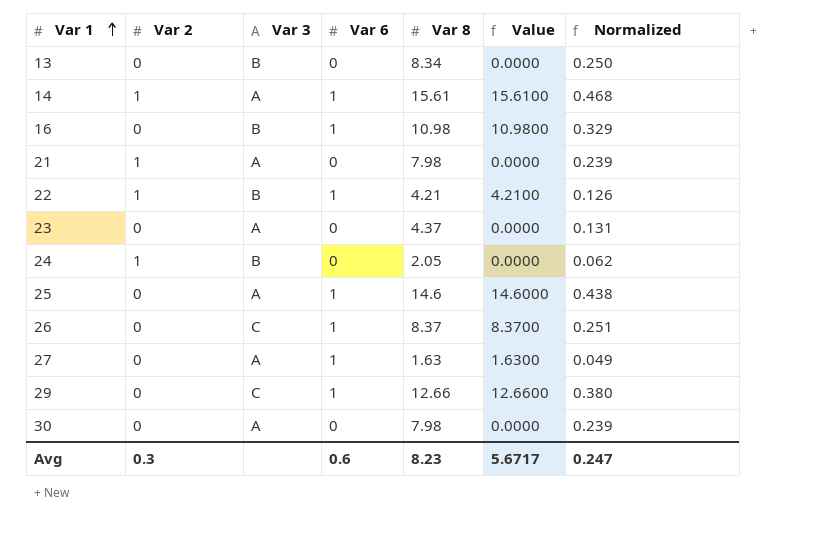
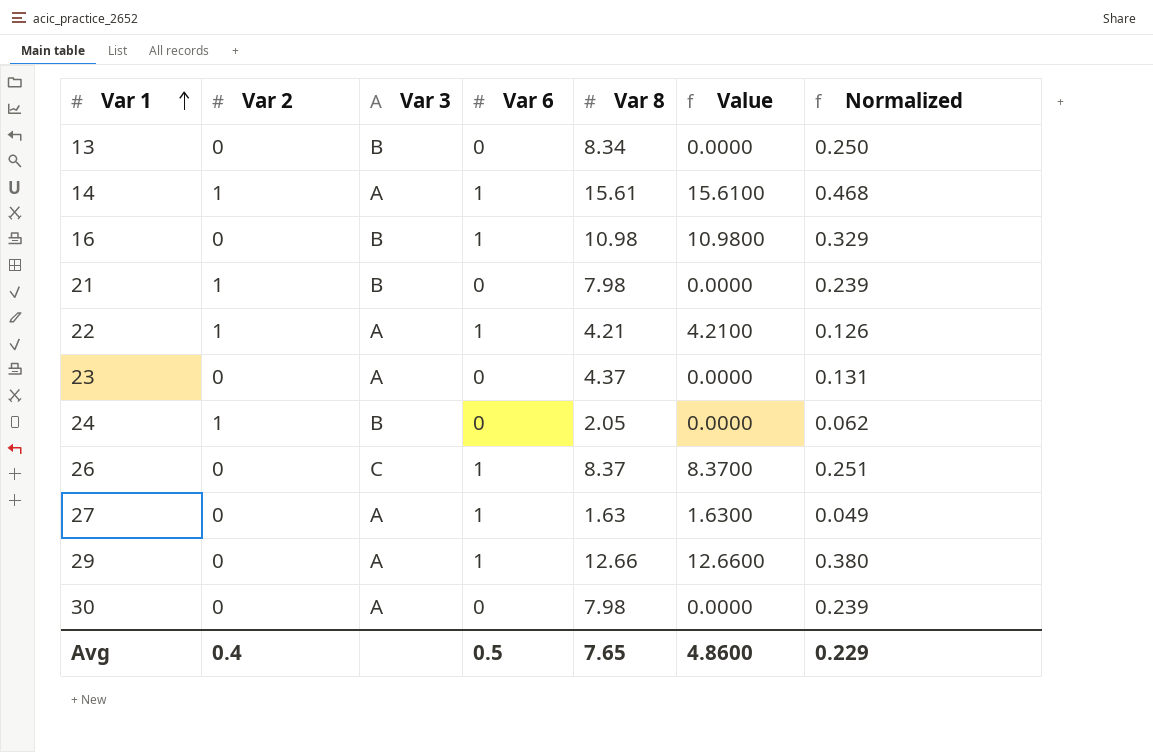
row 25: 0 | A | 1 | 14.6 | 14.6000 | 0.438 -> none
21 | Var 3: A -> B
22 | Var 3: B -> A
29 | Var 3: C -> A
Avg | Var 2: 0.3 -> 0.4
Avg | Var 6: 0.6 -> 0.5
Avg | Var 8: 8.23 -> 7.65
Avg | Value: 5.6717 -> 4.8600
Avg | Normalized: 0.247 -> 0.229

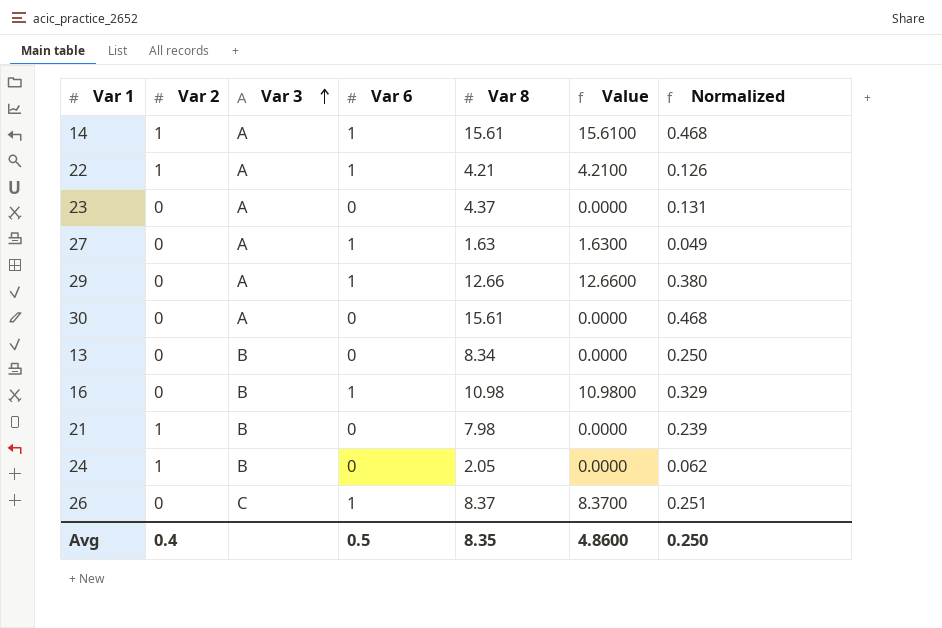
row order: Var 1 ascending -> Var 3 ascending
30 | Var 8: 7.98 -> 15.61
30 | Normalized: 0.239 -> 0.468
Avg | Var 8: 7.65 -> 8.35
Avg | Normalized: 0.229 -> 0.250

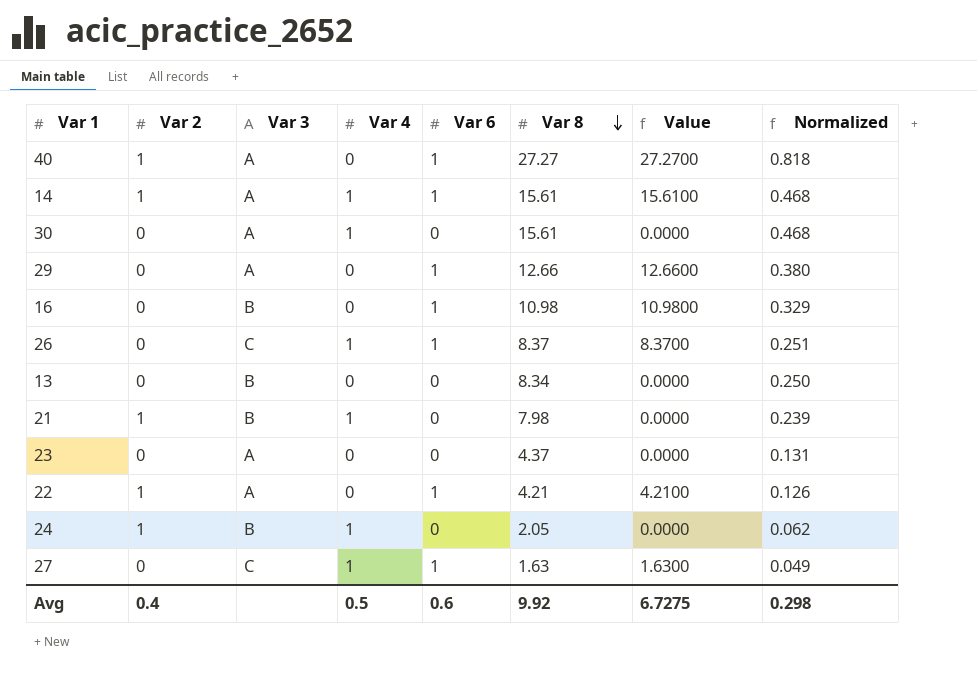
row order: Var 3 ascending -> Var 8 descending
column Var 4 | position: none -> 4
row 40: none -> 1 | A | 0 | 1 | 27.27 | 27.2700 | 0.818
27 | Var 3: A -> C
Avg | Var 6: 0.5 -> 0.6
Avg | Var 8: 8.35 -> 9.92
Avg | Value: 4.8600 -> 6.7275
Avg | Normalized: 0.250 -> 0.298

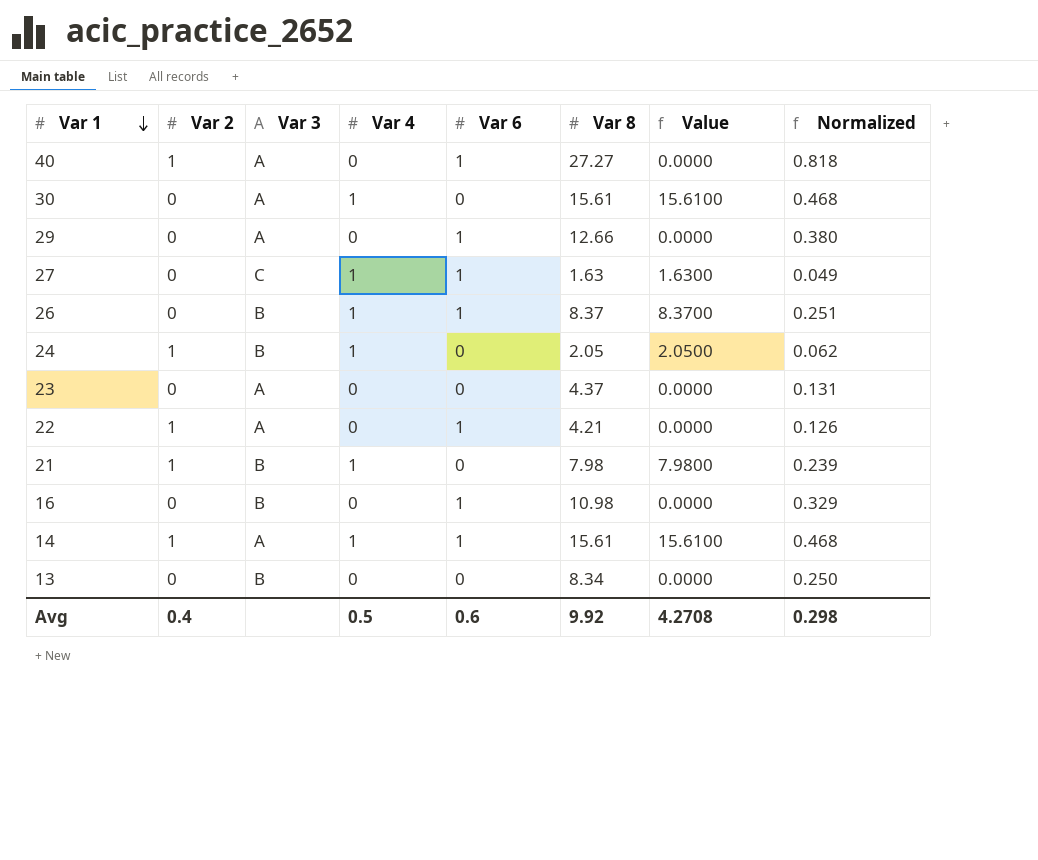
row order: Var 8 descending -> Var 1 descending
column Value | formula: [Var 6] * [Var 8] -> [Var 4] * [Var 8]
26 | Var 3: C -> B
Avg | Value: 6.7275 -> 4.2708

